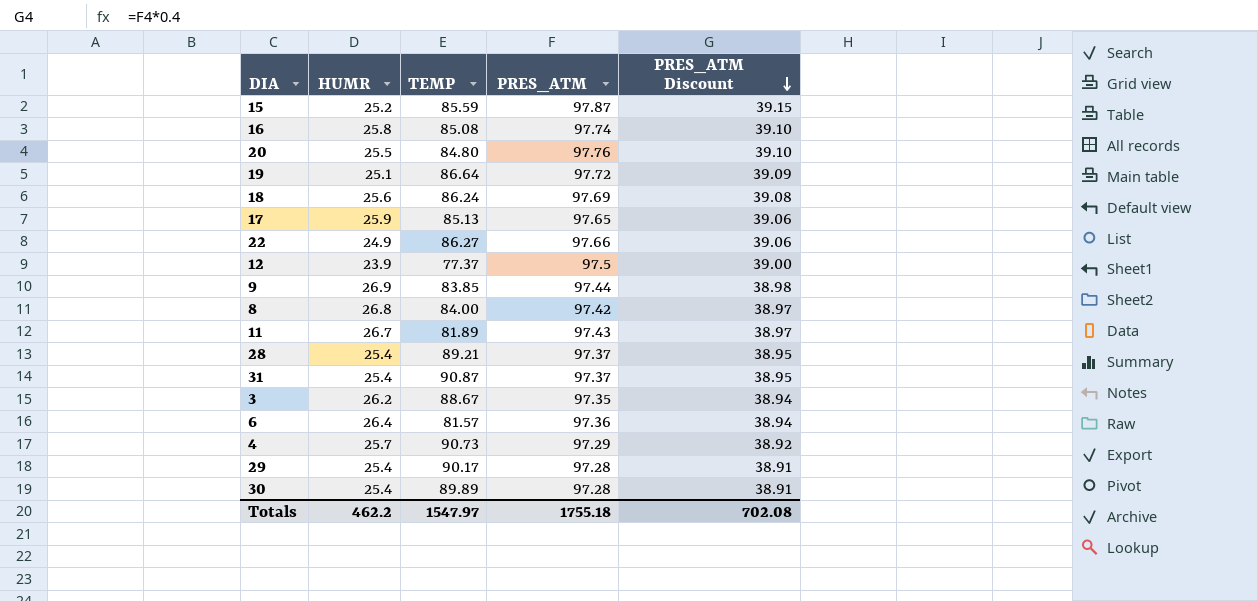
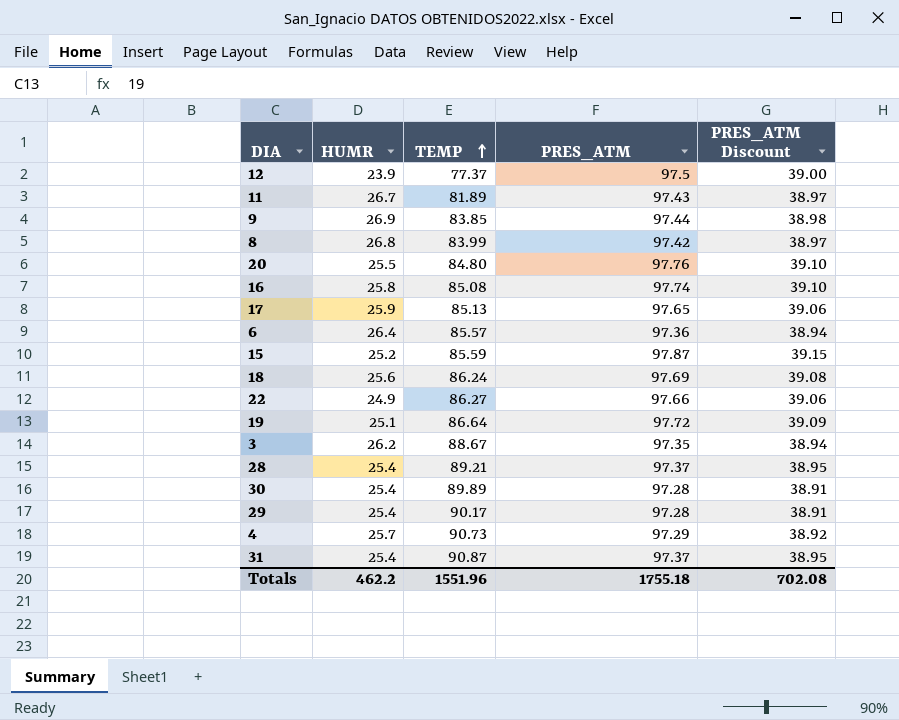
row order: PRES_ATM Discount descending -> TEMP ascending
8 | TEMP: 84.00 -> 83.99
6 | TEMP: 81.57 -> 85.57
Totals | TEMP: 1547.97 -> 1551.96

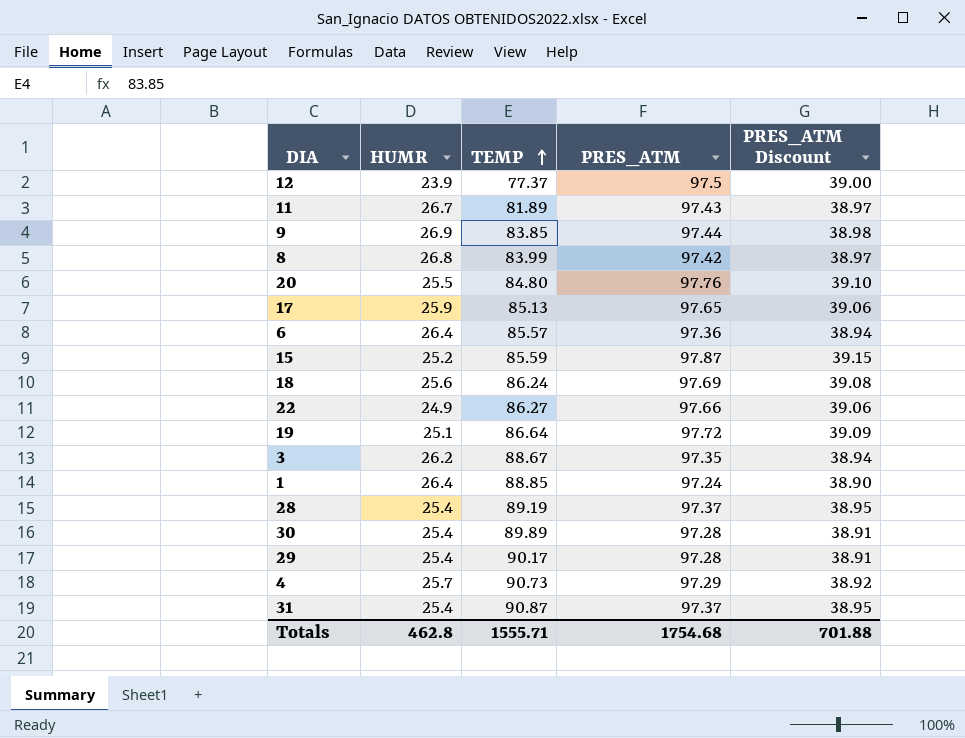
row 16: 25.8 | 85.08 | 97.74 | 39.10 -> none
row 1: none -> 26.4 | 88.85 | 97.24 | 38.90
28 | TEMP: 89.21 -> 89.19
Totals | HUMR: 462.2 -> 462.8
Totals | TEMP: 1551.96 -> 1555.71
Totals | PRES_ATM: 1755.18 -> 1754.68
Totals | PRES_ATM Discount: 702.08 -> 701.88

